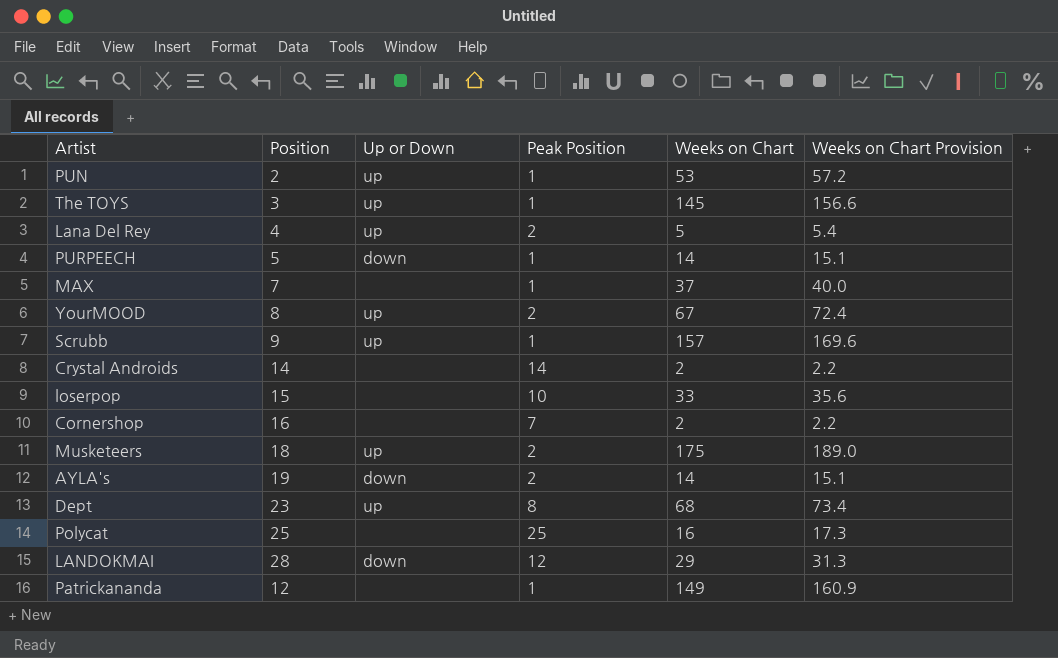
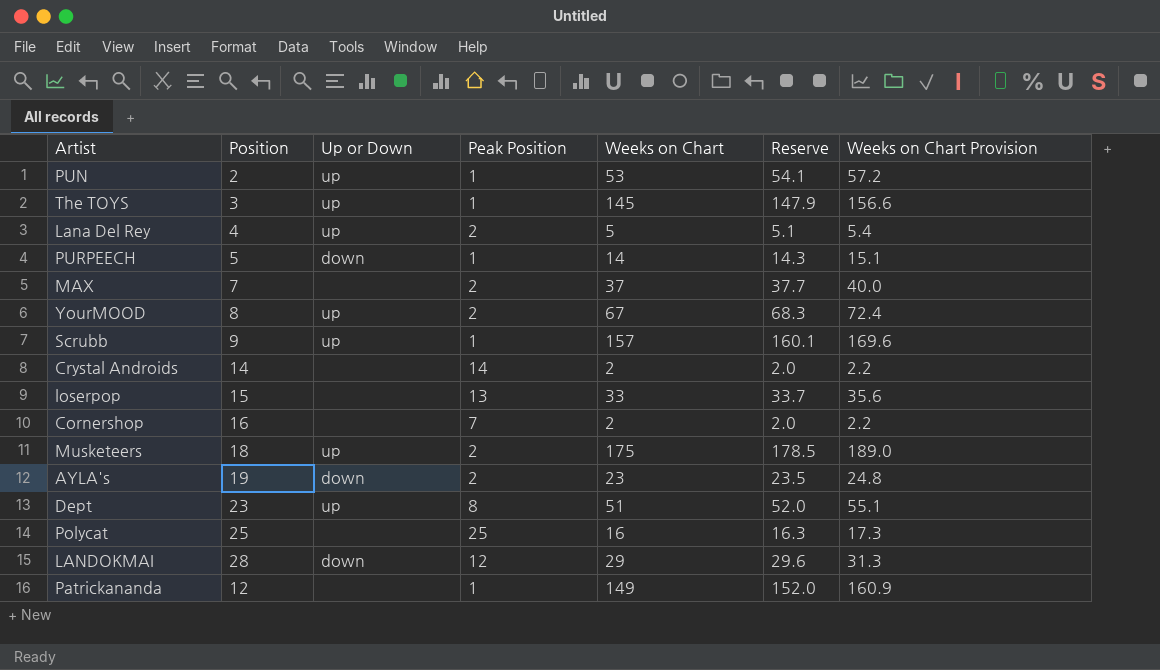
column Reserve | formula: none -> [Weeks on Chart] * 1.02
MAX | Peak Position: 1 -> 2
loserpop | Peak Position: 10 -> 13
AYLA's | Weeks on Chart: 14 -> 23
AYLA's | Weeks on Chart Provision: 15.1 -> 24.8
Dept | Weeks on Chart: 68 -> 51
Dept | Weeks on Chart Provision: 73.4 -> 55.1

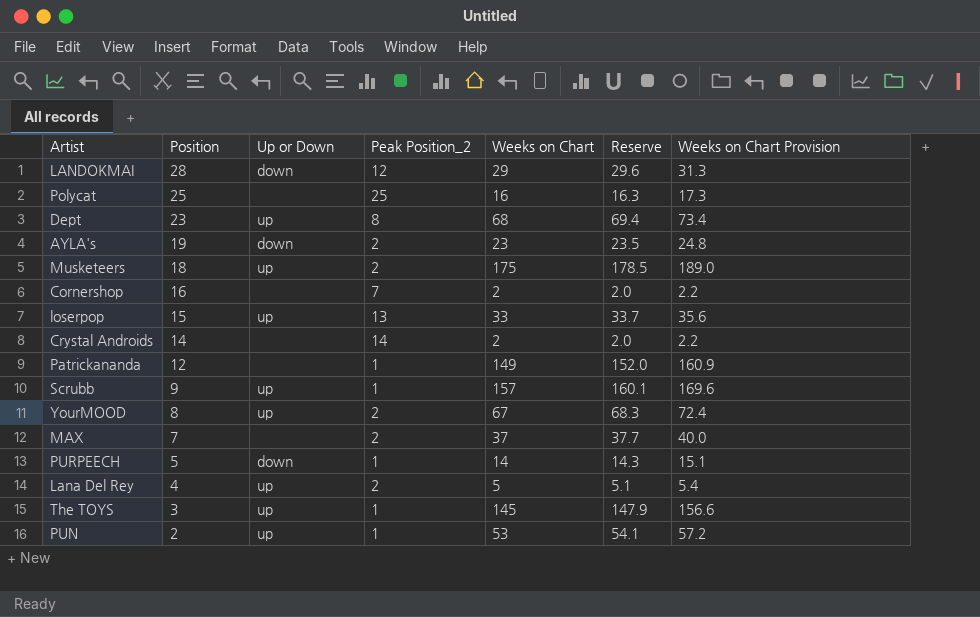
row order: none -> Position descending
column name: Peak Position -> Peak Position_2
Dept | Weeks on Chart: 51 -> 68
Dept | Reserve: 52.0 -> 69.4
Dept | Weeks on Chart Provision: 55.1 -> 73.4
loserpop | Up or Down: none -> up

